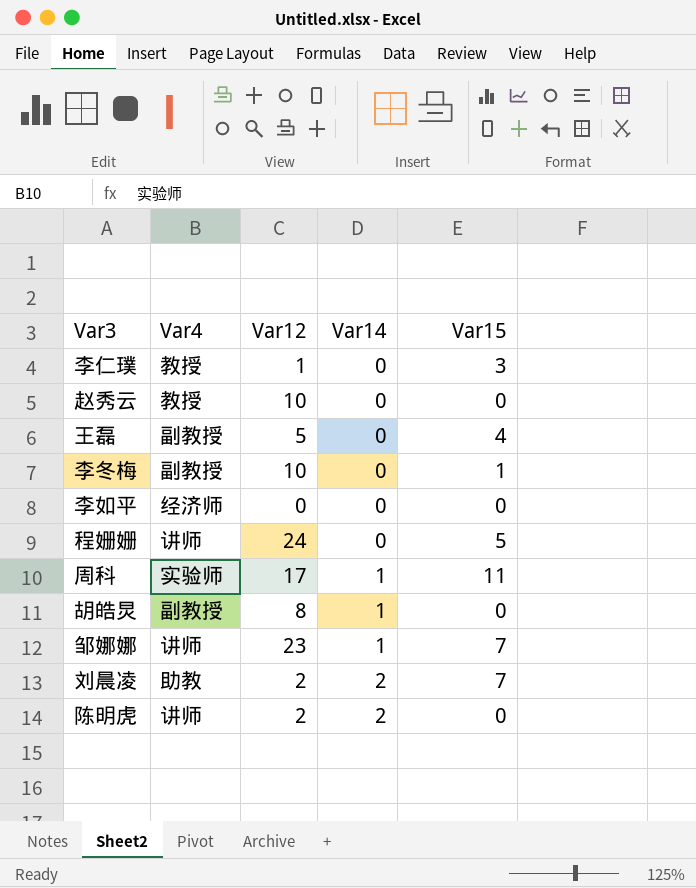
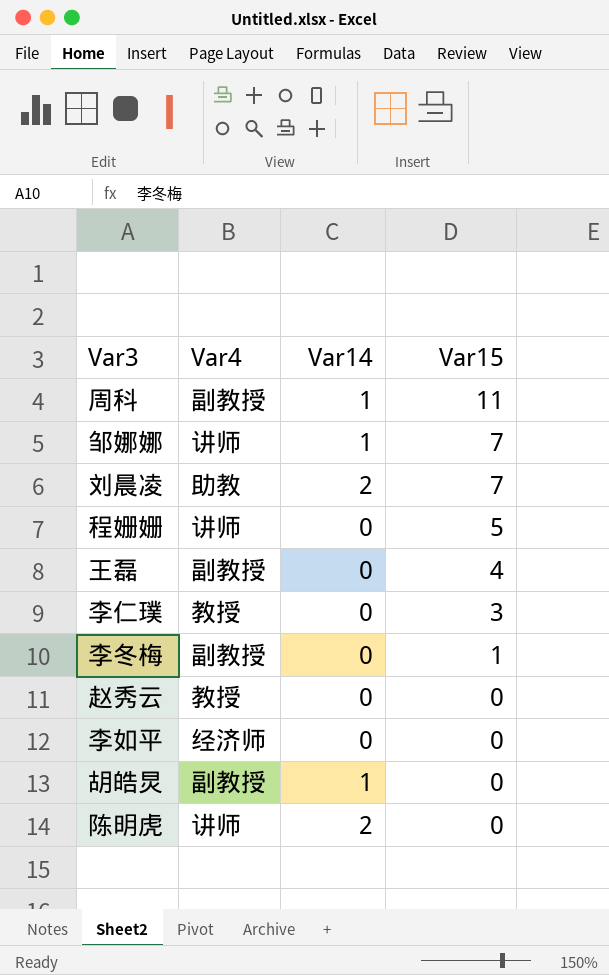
row order: Var14 ascending -> Var15 descending
column Var12 | position: 3 -> none
周科 | Var4: 实验师 -> 副教授

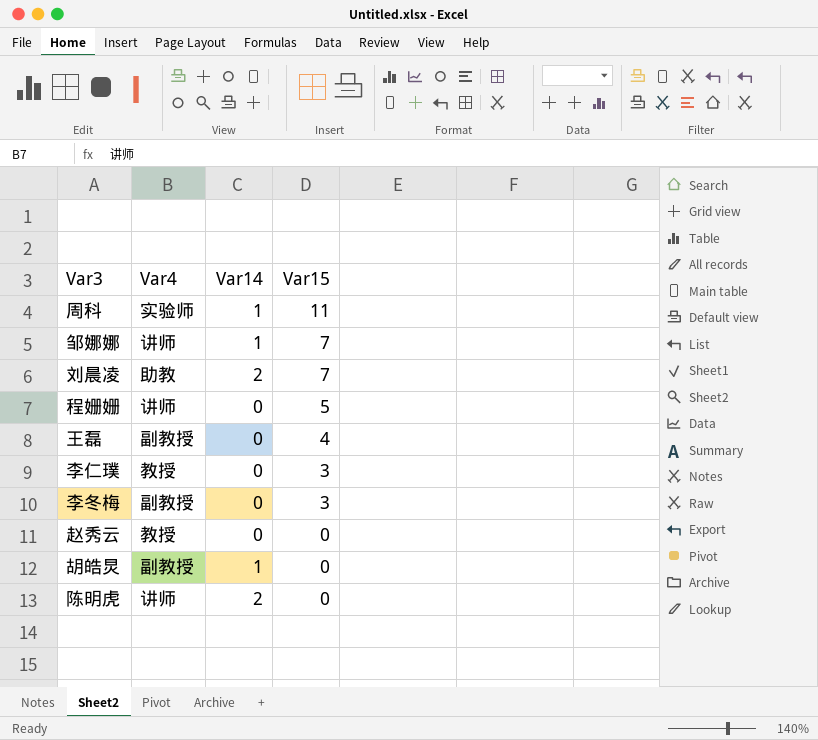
row 李如平: 经济师 | 0 | 0 -> none
周科 | Var4: 副教授 -> 实验师
李冬梅 | Var15: 1 -> 3

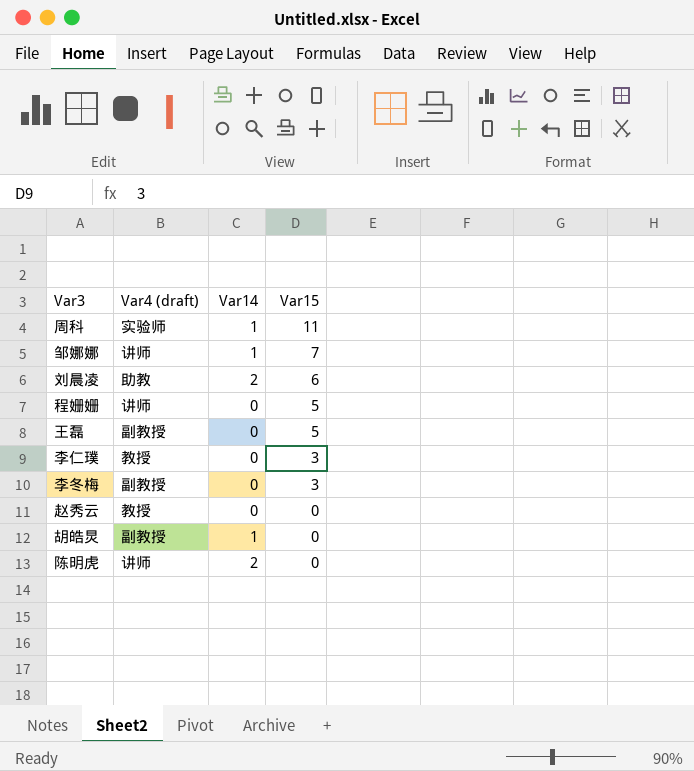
column name: Var4 -> Var4 (draft)
刘晨凌 | Var15: 7 -> 6
王磊 | Var15: 4 -> 5

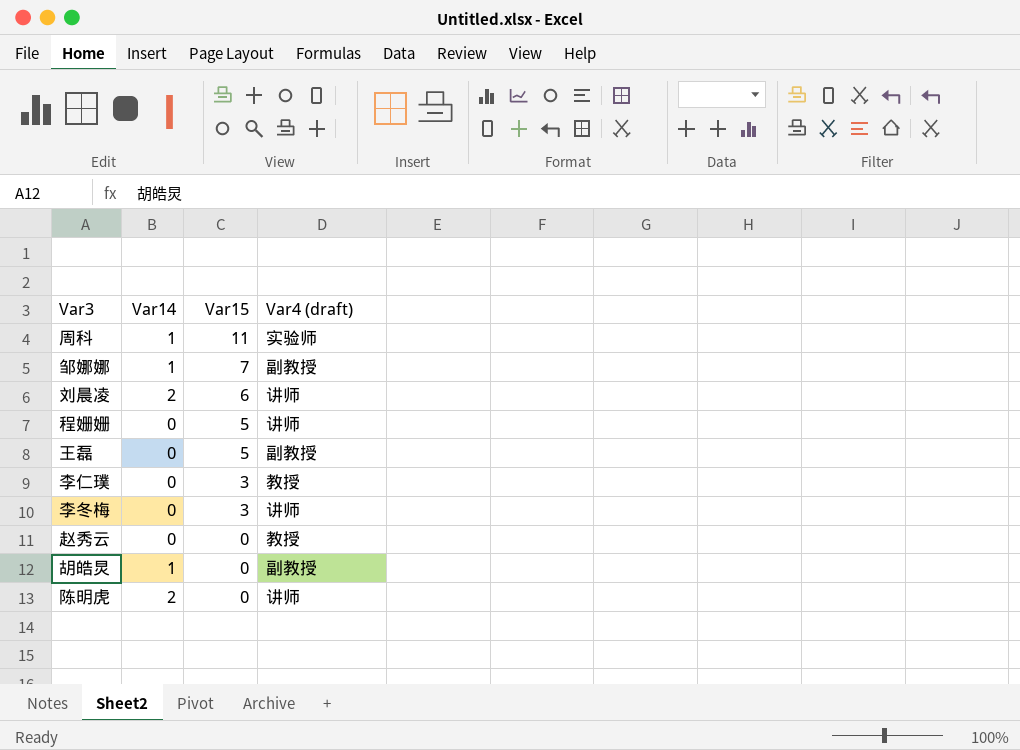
column Var4 (draft) | position: 2 -> 4
邹娜娜 | Var4 (draft): 讲师 -> 副教授
刘晨凌 | Var4 (draft): 助教 -> 讲师
李冬梅 | Var4 (draft): 副教授 -> 讲师

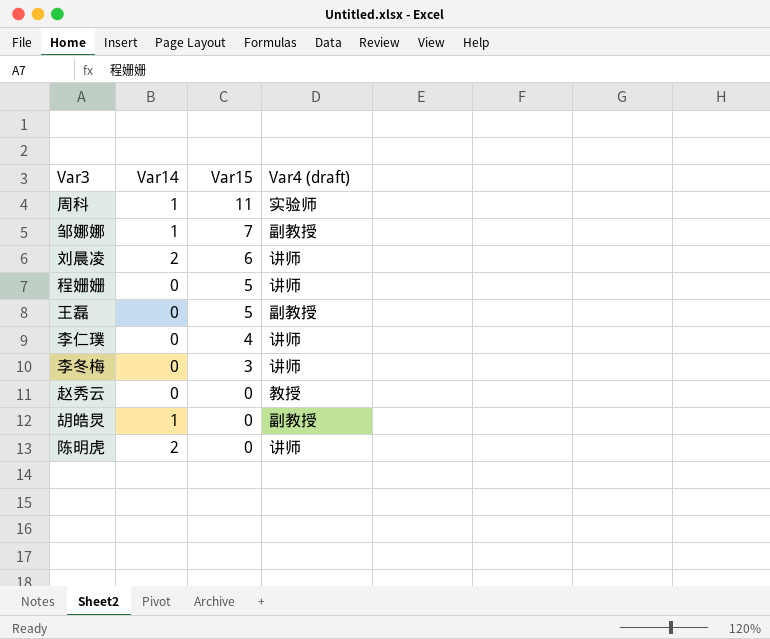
李仁璞 | Var15: 3 -> 4
李仁璞 | Var4 (draft): 教授 -> 讲师

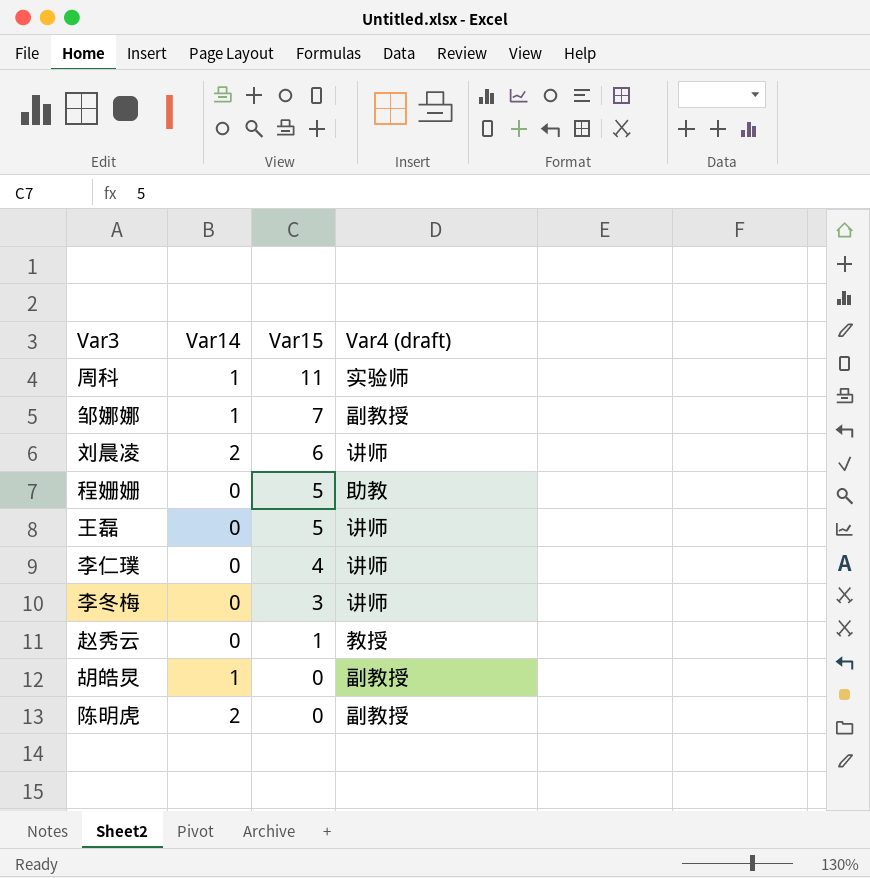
程姗姗 | Var4 (draft): 讲师 -> 助教
王磊 | Var4 (draft): 副教授 -> 讲师
赵秀云 | Var15: 0 -> 1
陈明虎 | Var4 (draft): 讲师 -> 副教授

